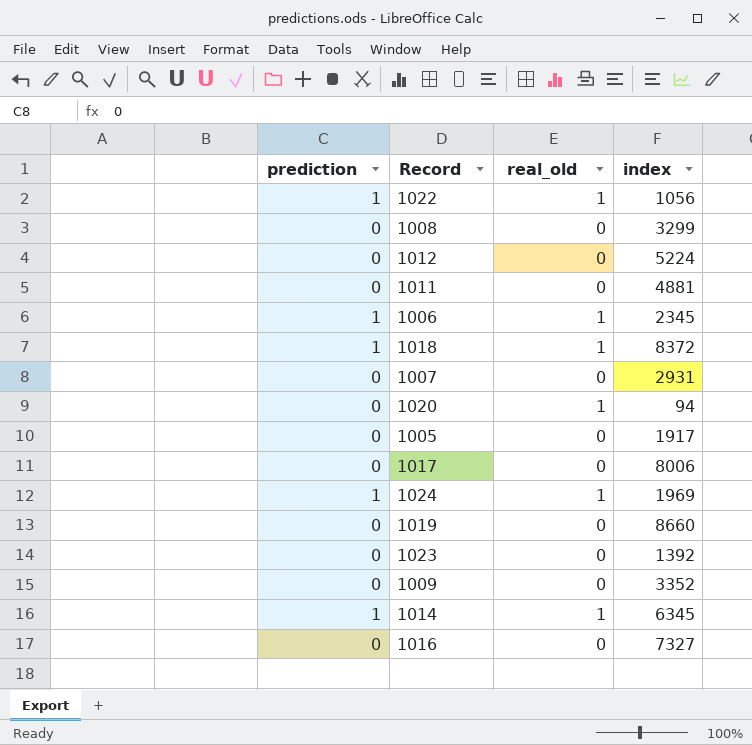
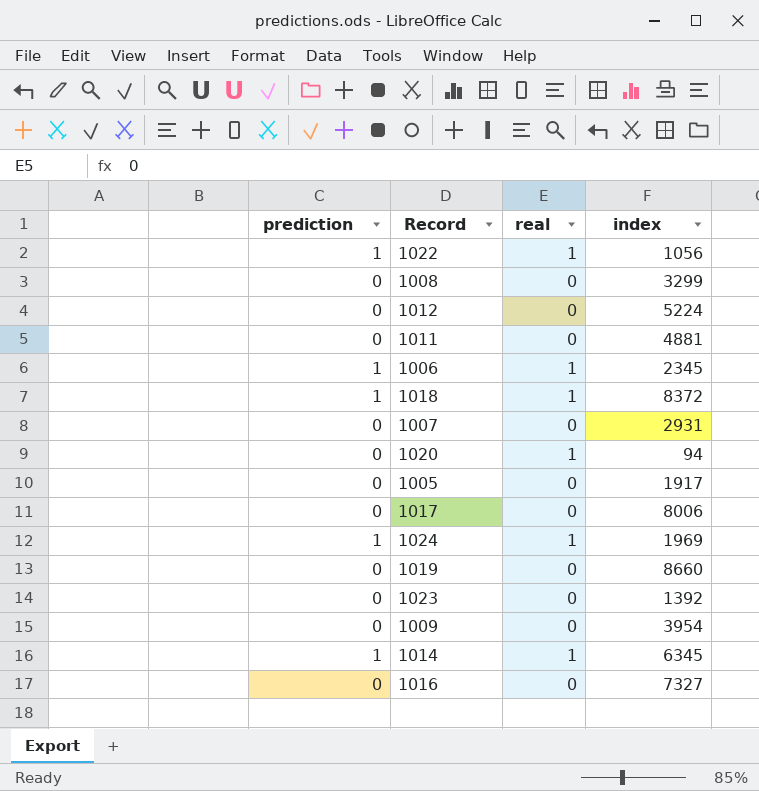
column name: real_old -> real
1009 | index: 3352 -> 3954

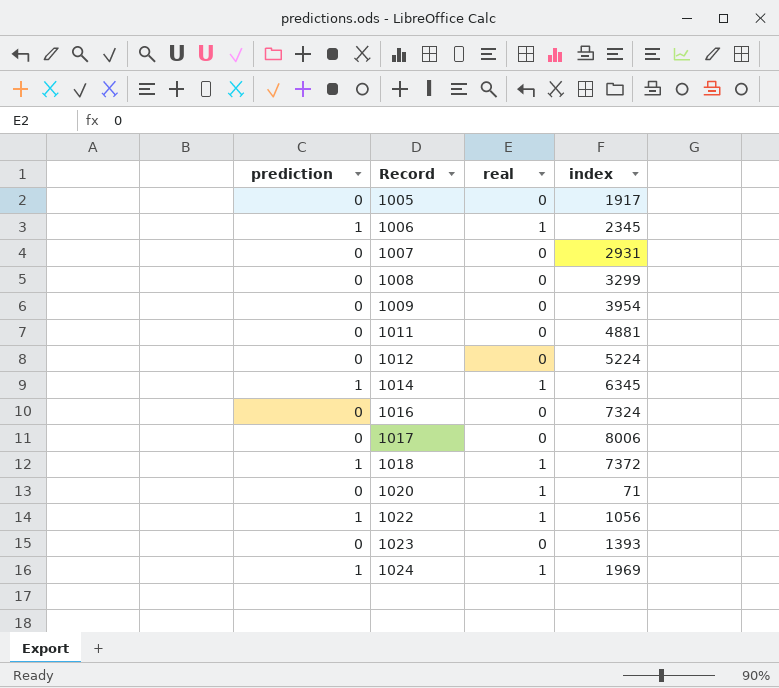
row order: none -> Record ascending
row 1019: 0 | 0 | 8660 -> none
1016 | index: 7327 -> 7324
1018 | index: 8372 -> 7372
1020 | index: 94 -> 71
1023 | index: 1392 -> 1393

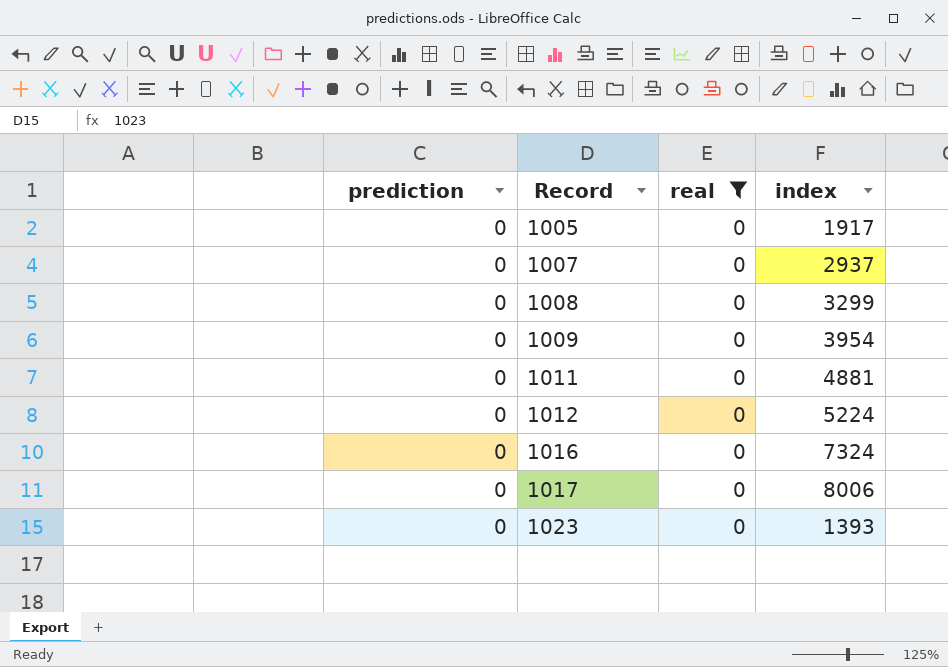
filter: none -> real = 0
1007 | index: 2931 -> 2937

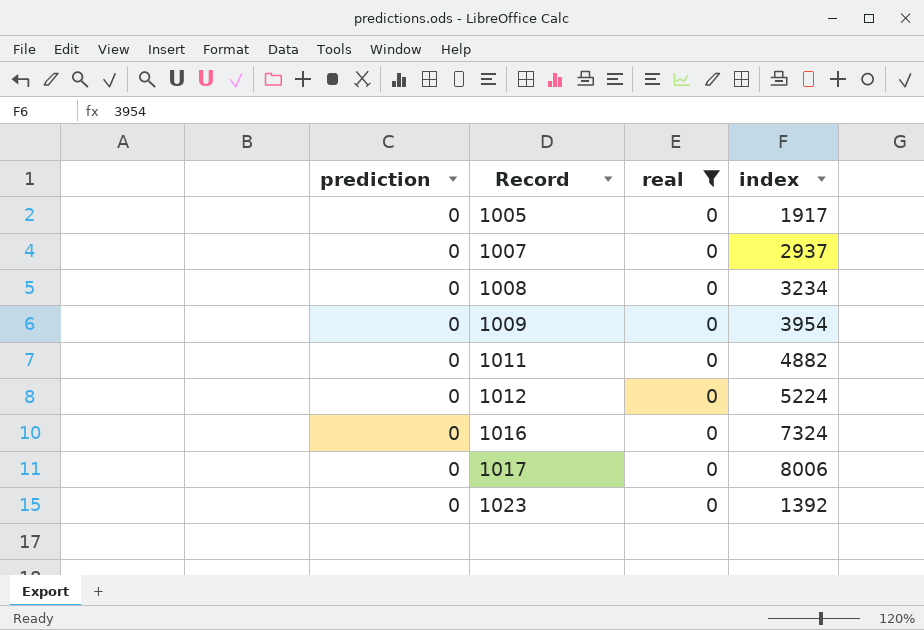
1008 | index: 3299 -> 3234
1011 | index: 4881 -> 4882
1023 | index: 1393 -> 1392

